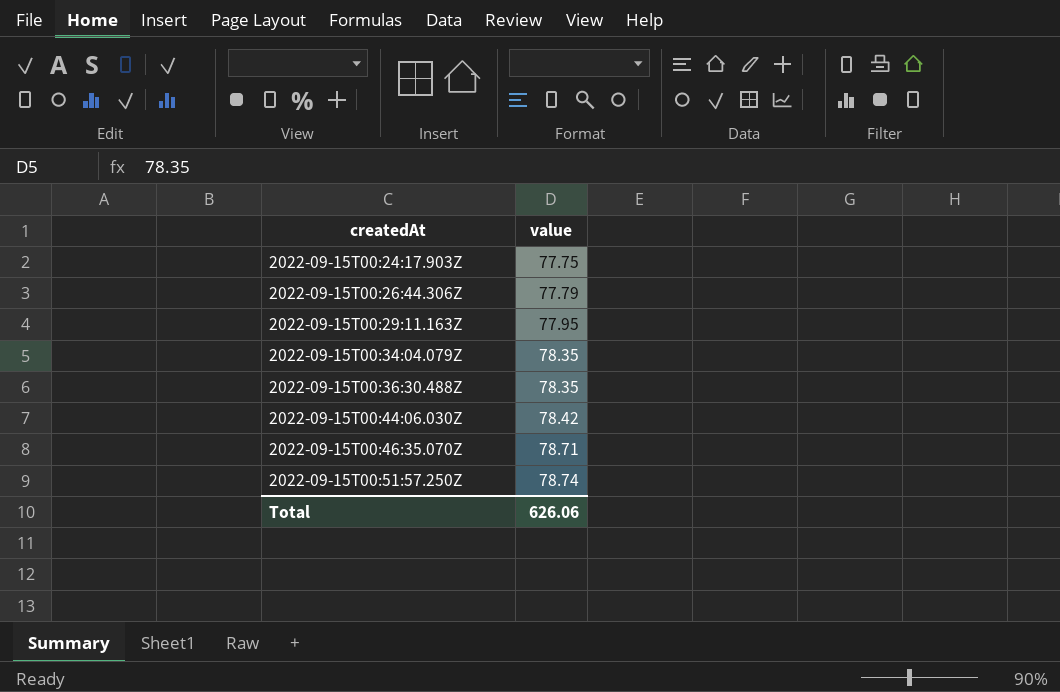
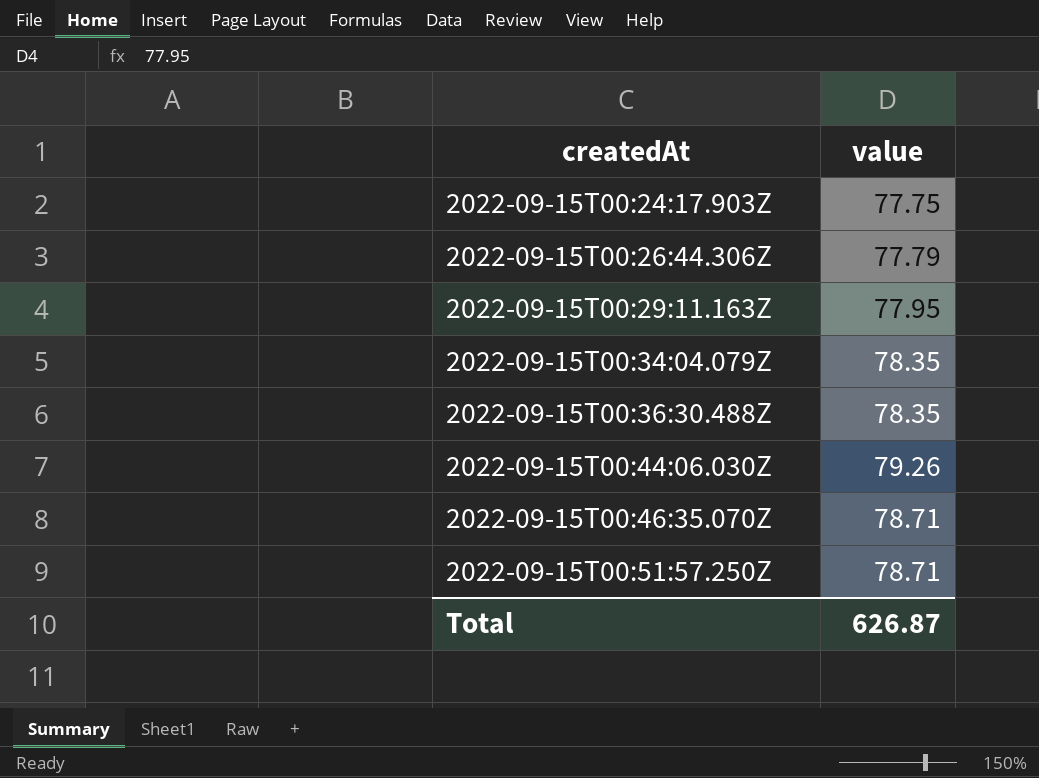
2022-09-15T00:44:06.030Z | value: 78.42 -> 79.26
2022-09-15T00:51:57.250Z | value: 78.74 -> 78.71
Total | value: 626.06 -> 626.87

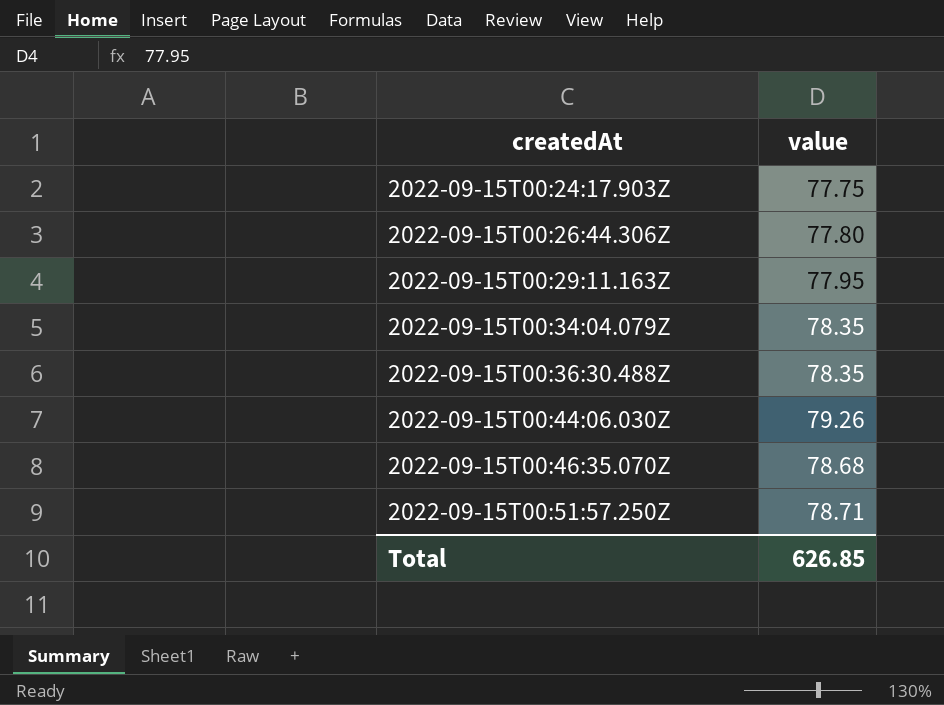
2022-09-15T00:26:44.306Z | value: 77.79 -> 77.80
2022-09-15T00:46:35.070Z | value: 78.71 -> 78.68
Total | value: 626.87 -> 626.85

